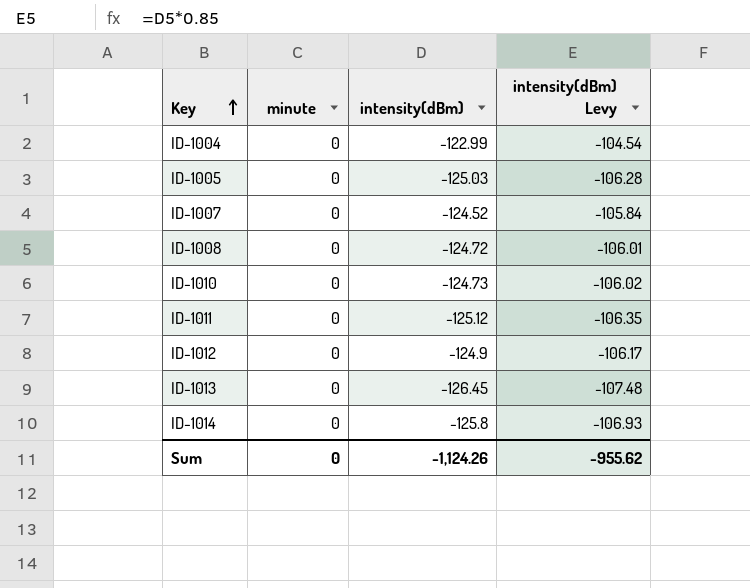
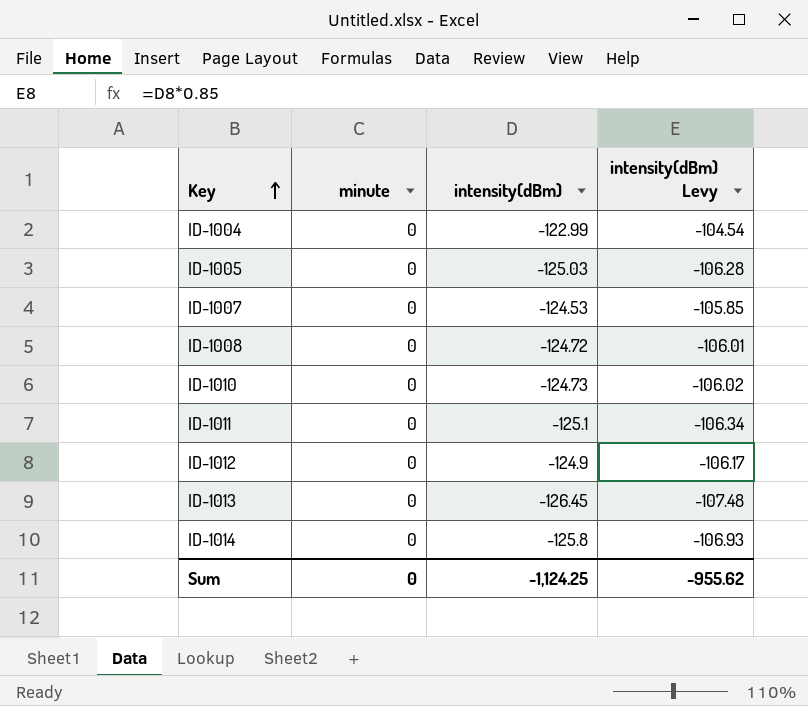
ID-1007 | intensity(dBm): -124.52 -> -124.53
ID-1007 | intensity(dBm) Levy: -105.84 -> -105.85
ID-1011 | intensity(dBm): -125.12 -> -125.1
ID-1011 | intensity(dBm) Levy: -106.35 -> -106.34
Sum | intensity(dBm): -1,124.26 -> -1,124.25

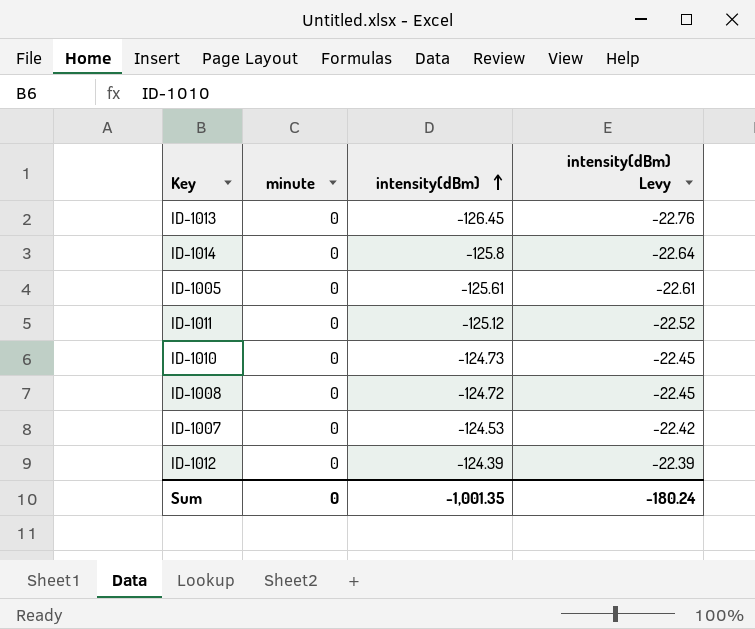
row order: Key ascending -> intensity(dBm) ascending
column intensity(dBm) Levy | formula: [intensity(dBm)] * 0.85 -> [intensity(dBm)] * 0.18
row ID-1004: 0 | -122.99 | -104.54 -> none
ID-1005 | intensity(dBm): -125.03 -> -125.61
ID-1011 | intensity(dBm): -125.1 -> -125.12
ID-1012 | intensity(dBm): -124.9 -> -124.39
Sum | intensity(dBm): -1,124.25 -> -1,001.35
Sum | intensity(dBm) Levy: -955.62 -> -180.24

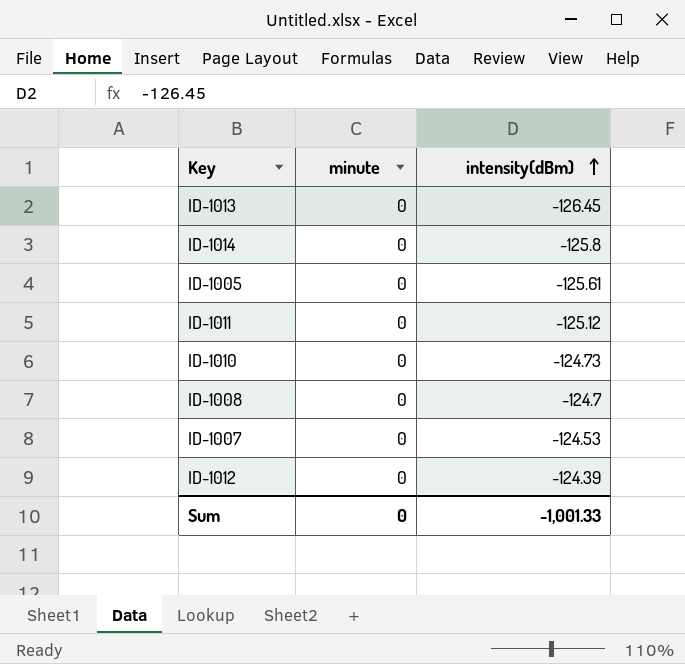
column intensity(dBm) Levy | formula: [intensity(dBm)] * 0.18 -> none
ID-1008 | intensity(dBm): -124.72 -> -124.7
Sum | intensity(dBm): -1,001.35 -> -1,001.33

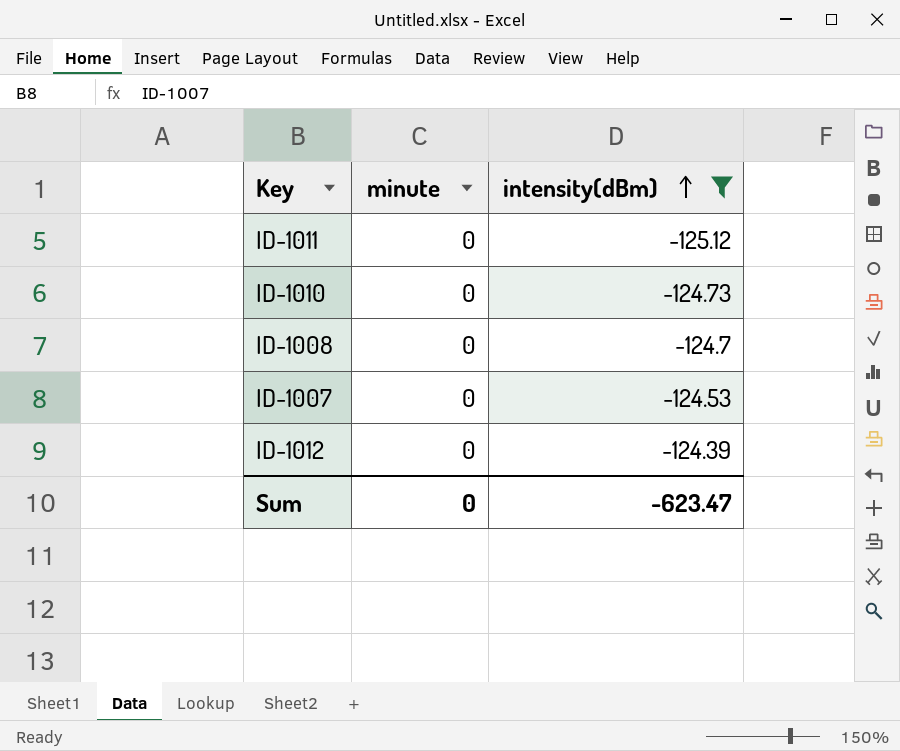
filter: none -> intensity(dBm) >= -125.12
Sum | intensity(dBm): -1,001.33 -> -623.47

